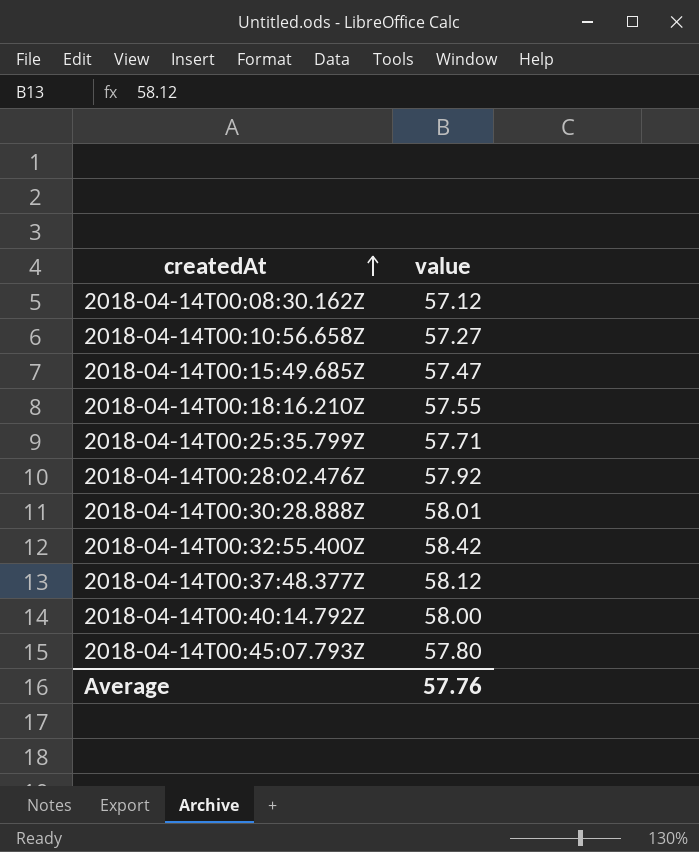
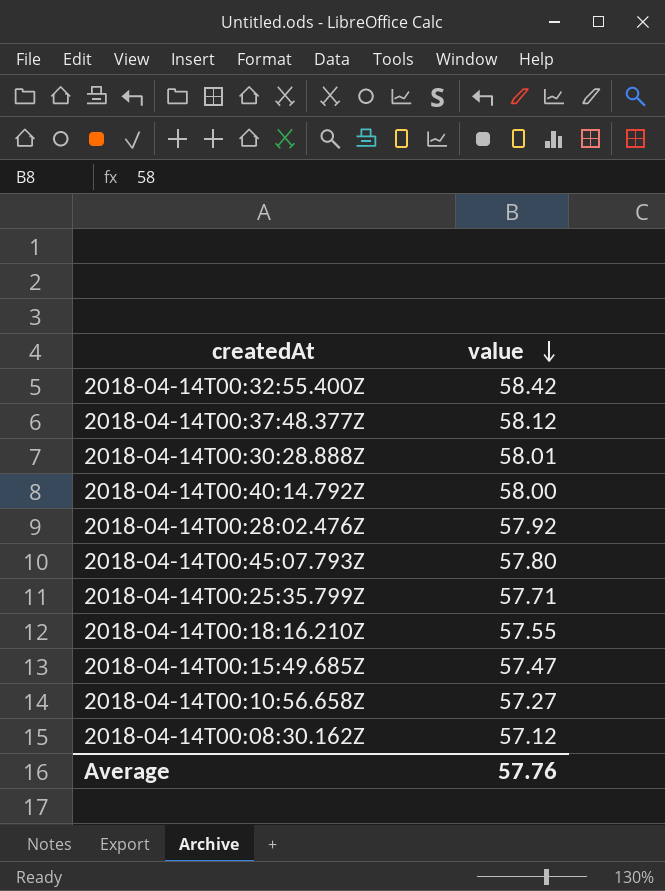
row order: createdAt ascending -> value descending

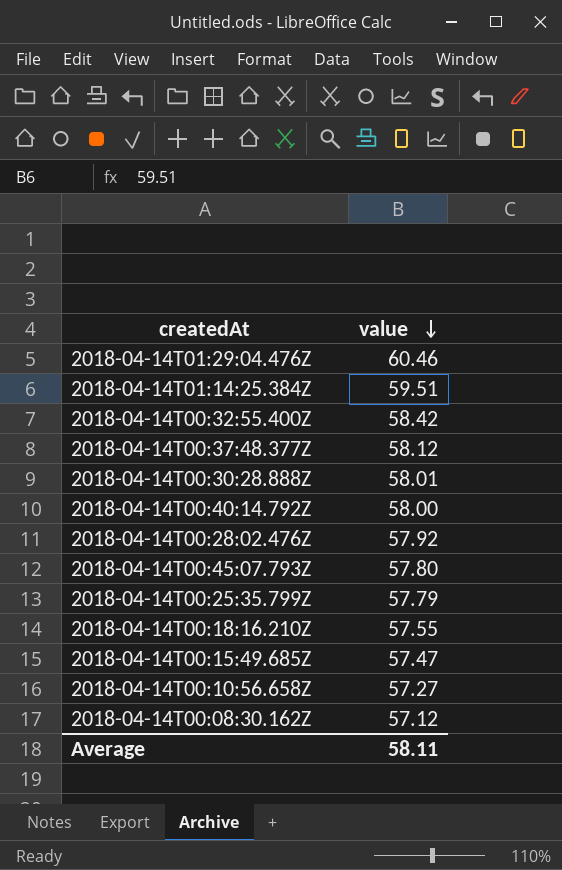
row 2018-04-14T01:29:04.476Z: none -> 60.46
row 2018-04-14T01:14:25.384Z: none -> 59.51
2018-04-14T00:25:35.799Z | value: 57.71 -> 57.79
Average | value: 57.76 -> 58.11

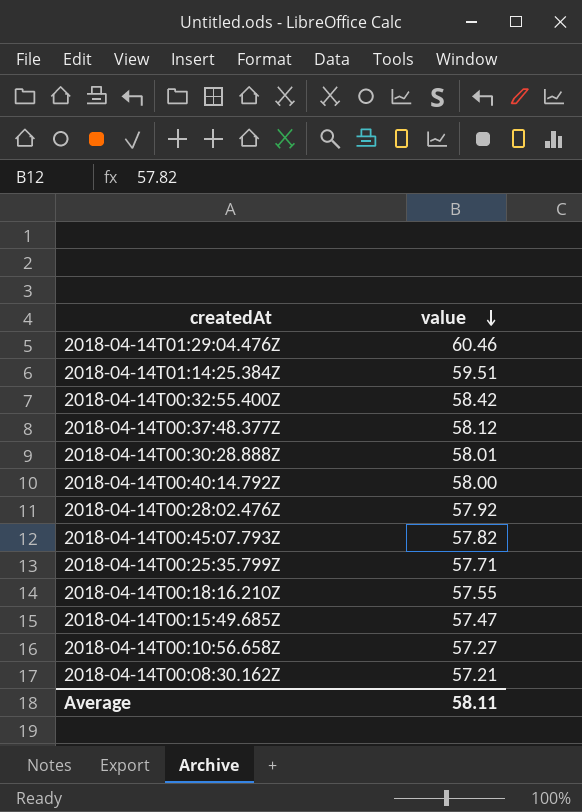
2018-04-14T00:45:07.793Z | value: 57.80 -> 57.82
2018-04-14T00:25:35.799Z | value: 57.79 -> 57.71
2018-04-14T00:08:30.162Z | value: 57.12 -> 57.21

